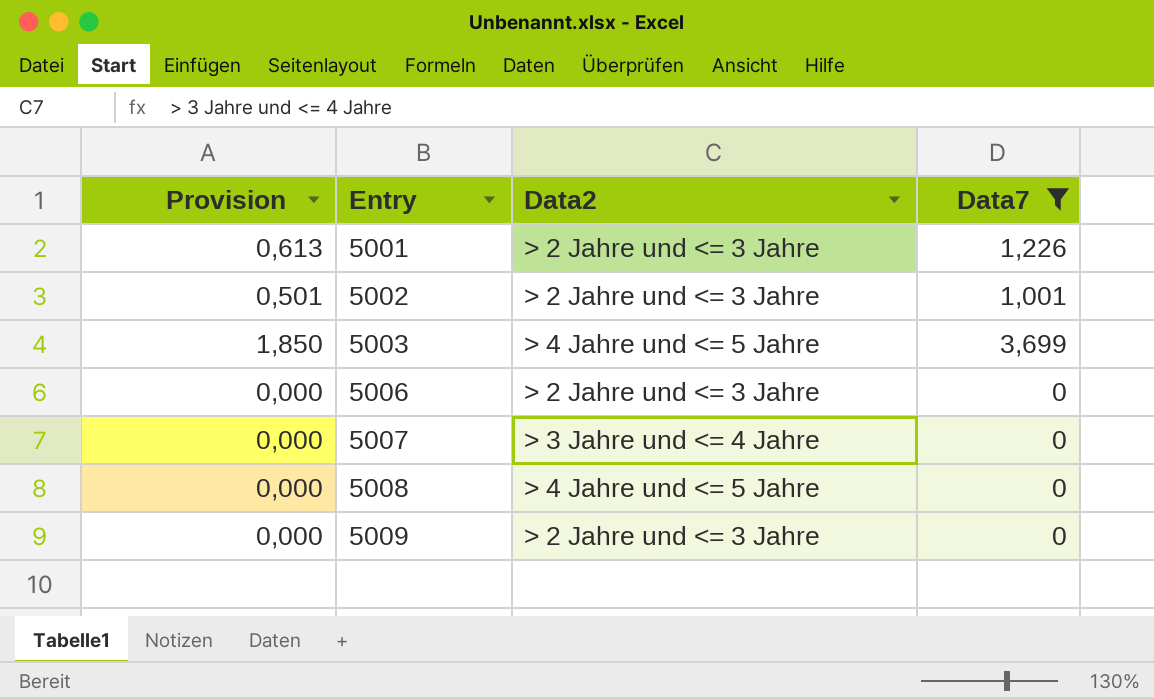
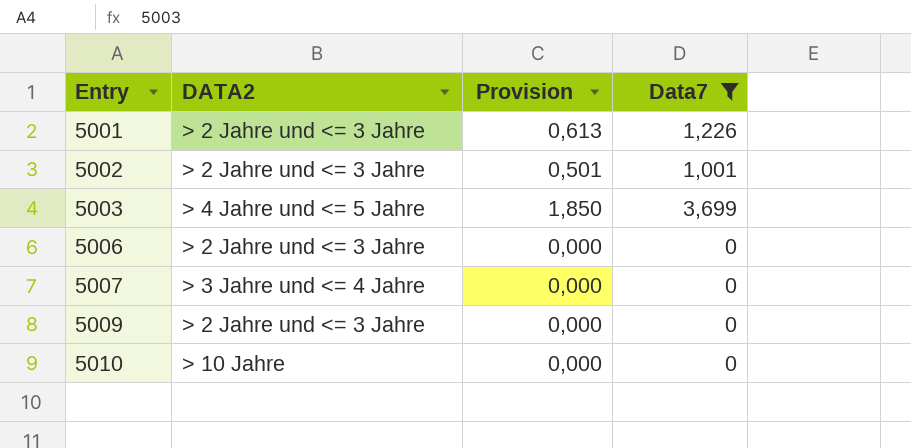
column name: Data2 -> DATA2
column Provision | position: 1 -> 3
row 5008: 0,000 | > 4 Jahre und <= 5 Jahre | 0 -> none
row 5010: none -> > 10 Jahre | 0,000 | 0

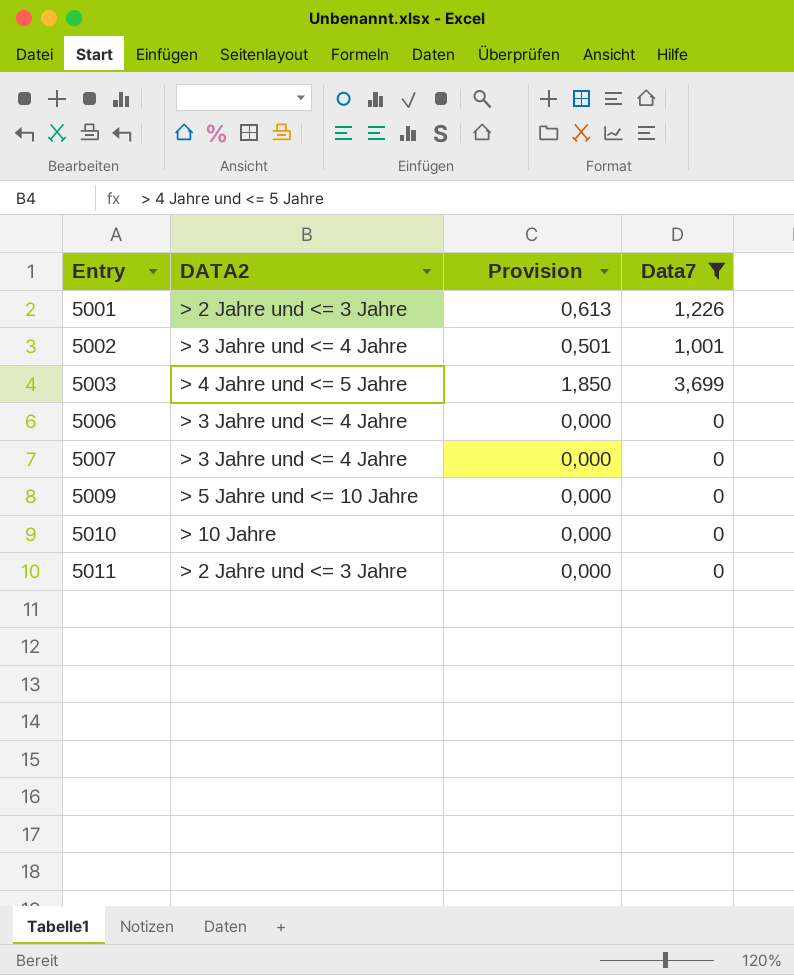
5002 | DATA2: > 2 Jahre und <= 3 Jahre -> > 3 Jahre und <= 4 Jahre
5006 | DATA2: > 2 Jahre und <= 3 Jahre -> > 3 Jahre und <= 4 Jahre
5009 | DATA2: > 2 Jahre und <= 3 Jahre -> > 5 Jahre und <= 10 Jahre
row 5011: none -> > 2 Jahre und <= 3 Jahre | 0,000 | 0

